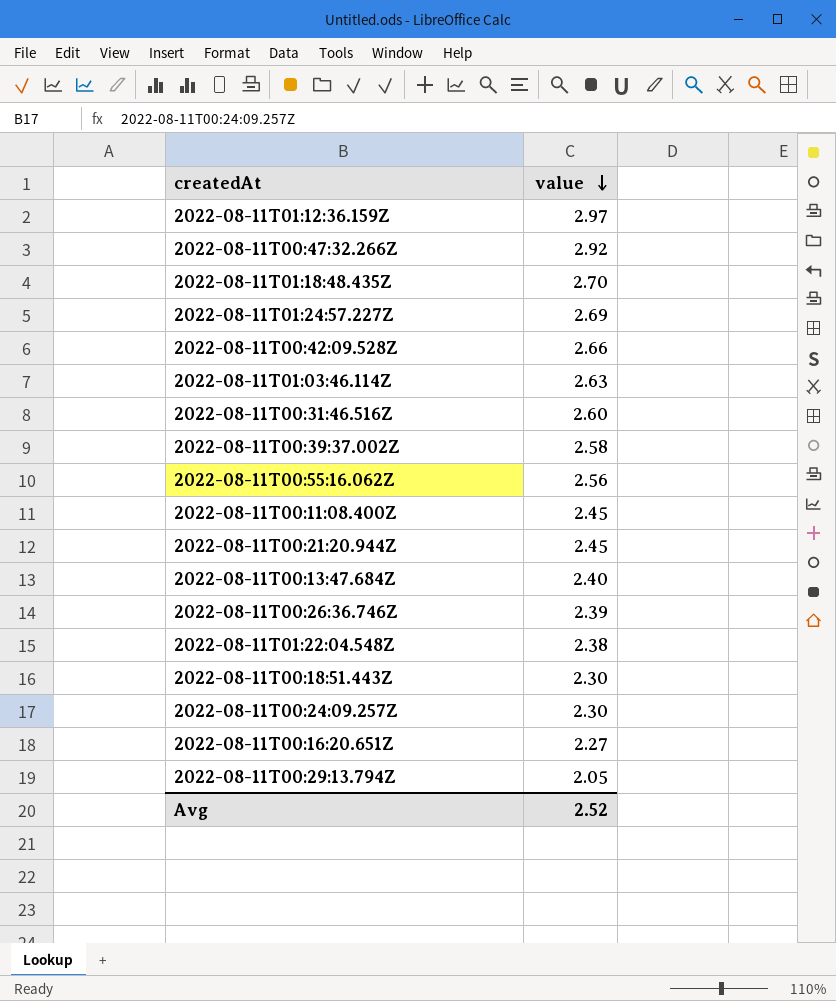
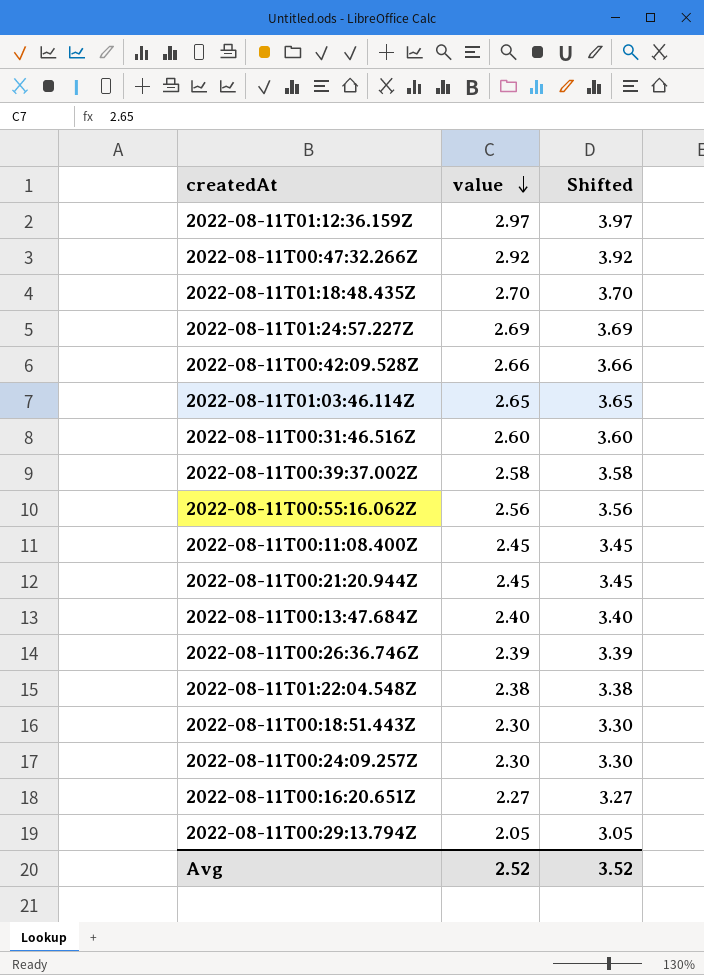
column Shifted | formula: none -> [value] + 1
2022-08-11T01:03:46.114Z | value: 2.63 -> 2.65

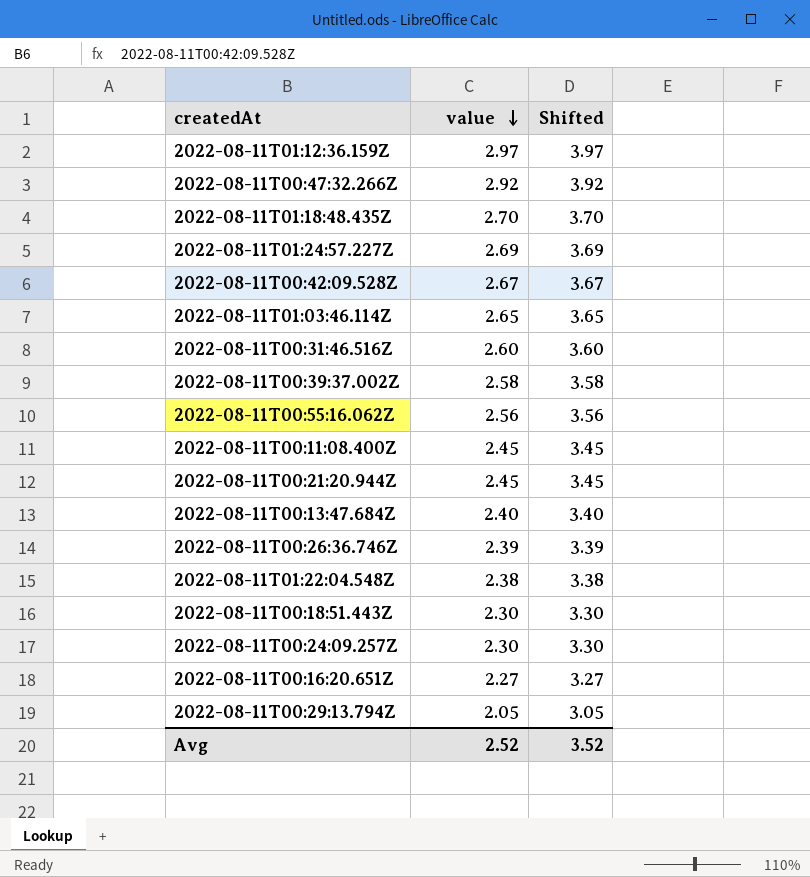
2022-08-11T00:42:09.528Z | value: 2.66 -> 2.67
2022-08-11T00:42:09.528Z | Shifted: 3.66 -> 3.67

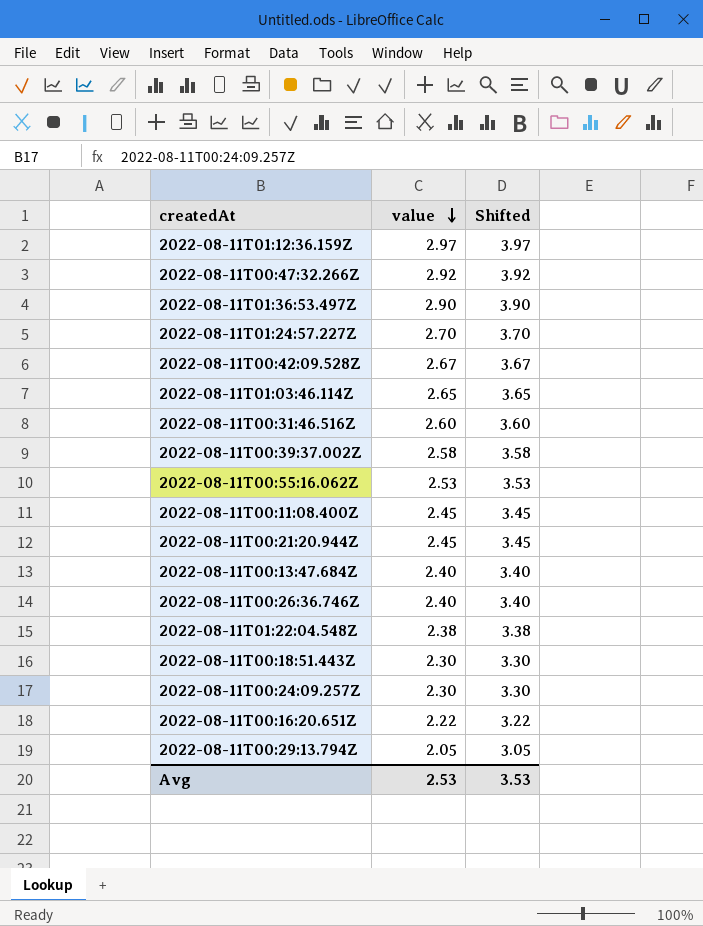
row 2022-08-11T01:18:48.435Z: 2.70 | 3.70 -> none
row 2022-08-11T01:36:53.497Z: none -> 2.90 | 3.90
2022-08-11T01:24:57.227Z | value: 2.69 -> 2.70
2022-08-11T01:24:57.227Z | Shifted: 3.69 -> 3.70
2022-08-11T00:55:16.062Z | value: 2.56 -> 2.53
2022-08-11T00:55:16.062Z | Shifted: 3.56 -> 3.53
2022-08-11T00:26:36.746Z | value: 2.39 -> 2.40
2022-08-11T00:26:36.746Z | Shifted: 3.39 -> 3.40
2022-08-11T00:16:20.651Z | value: 2.27 -> 2.22
2022-08-11T00:16:20.651Z | Shifted: 3.27 -> 3.22
Avg | value: 2.52 -> 2.53
Avg | Shifted: 3.52 -> 3.53

